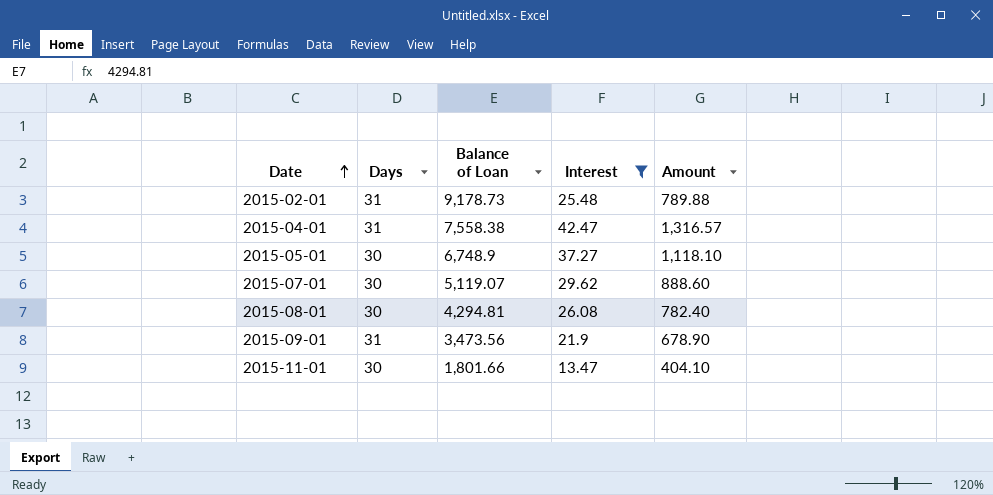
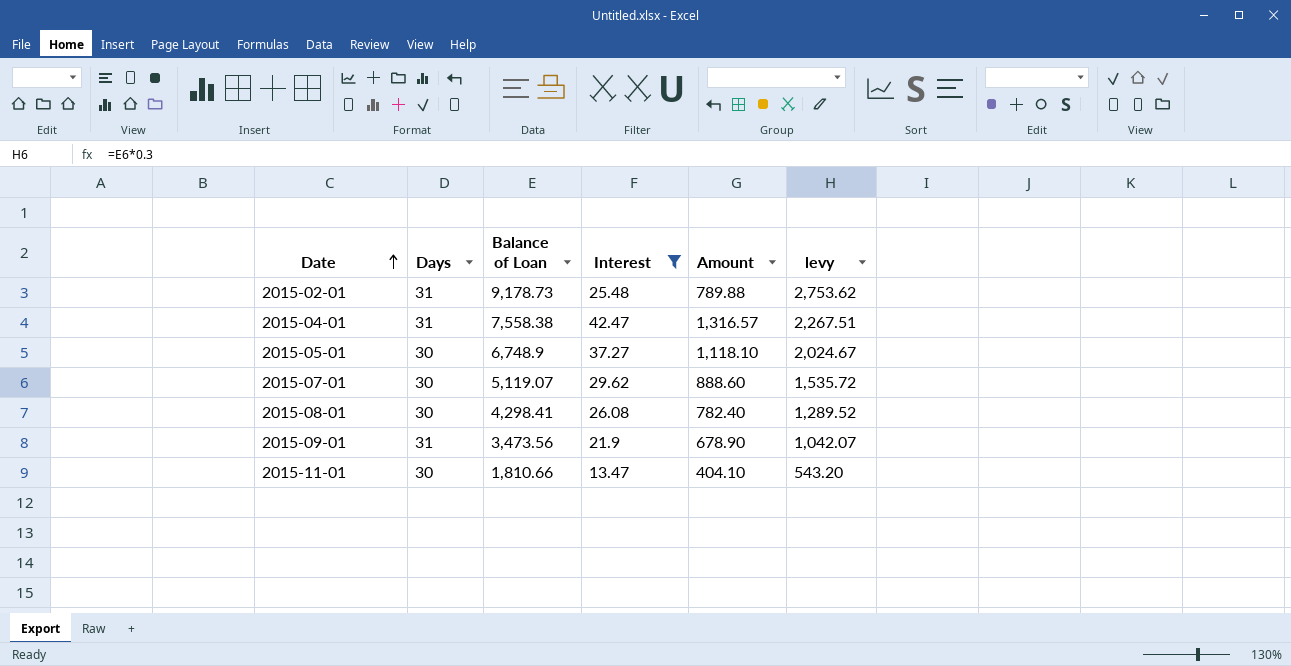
column levy | formula: none -> [Balance of Loan] * 0.3
2015-08-01 | Balance of Loan: 4,294.81 -> 4,298.41
2015-11-01 | Balance of Loan: 1,801.66 -> 1,810.66

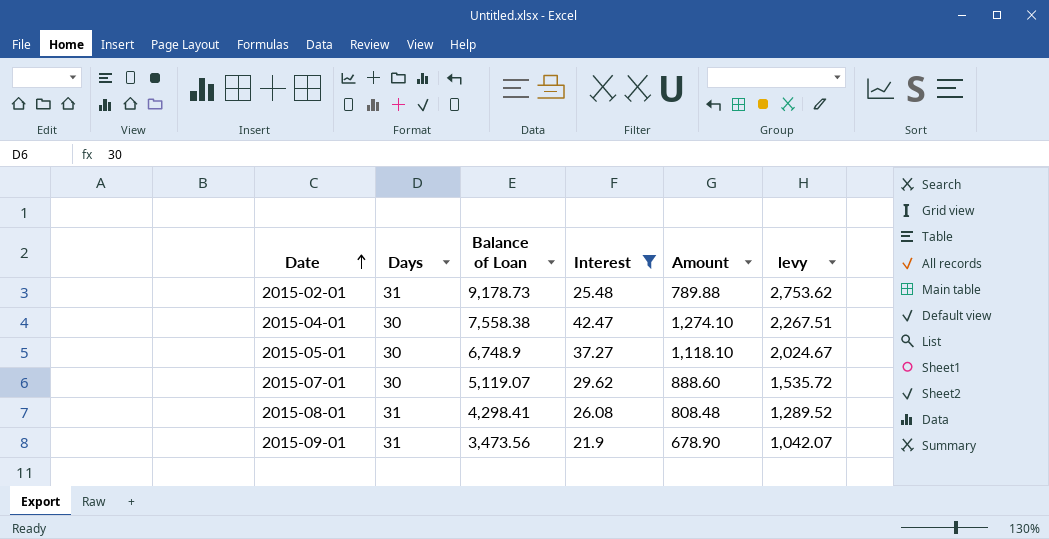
row 2015-11-01: 30 | 1,810.66 | 13.47 | 404.10 | 543.20 -> none
2015-04-01 | Days: 31 -> 30
2015-04-01 | Amount: 1,316.57 -> 1,274.10
2015-08-01 | Days: 30 -> 31
2015-08-01 | Amount: 782.40 -> 808.48

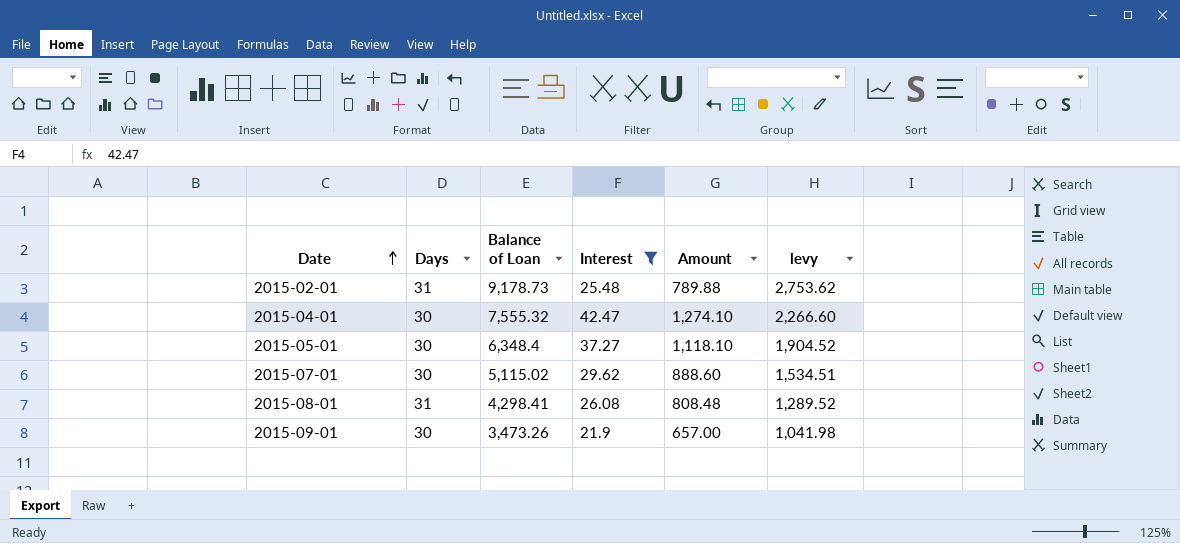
2015-04-01 | Balance of Loan: 7,558.38 -> 7,555.32
2015-04-01 | levy: 2,267.51 -> 2,266.60
2015-05-01 | Balance of Loan: 6,748.9 -> 6,348.4
2015-05-01 | levy: 2,024.67 -> 1,904.52
2015-07-01 | Balance of Loan: 5,119.07 -> 5,115.02
2015-07-01 | levy: 1,535.72 -> 1,534.51
2015-09-01 | Days: 31 -> 30
2015-09-01 | Balance of Loan: 3,473.56 -> 3,473.26
2015-09-01 | Amount: 678.90 -> 657.00
2015-09-01 | levy: 1,042.07 -> 1,041.98

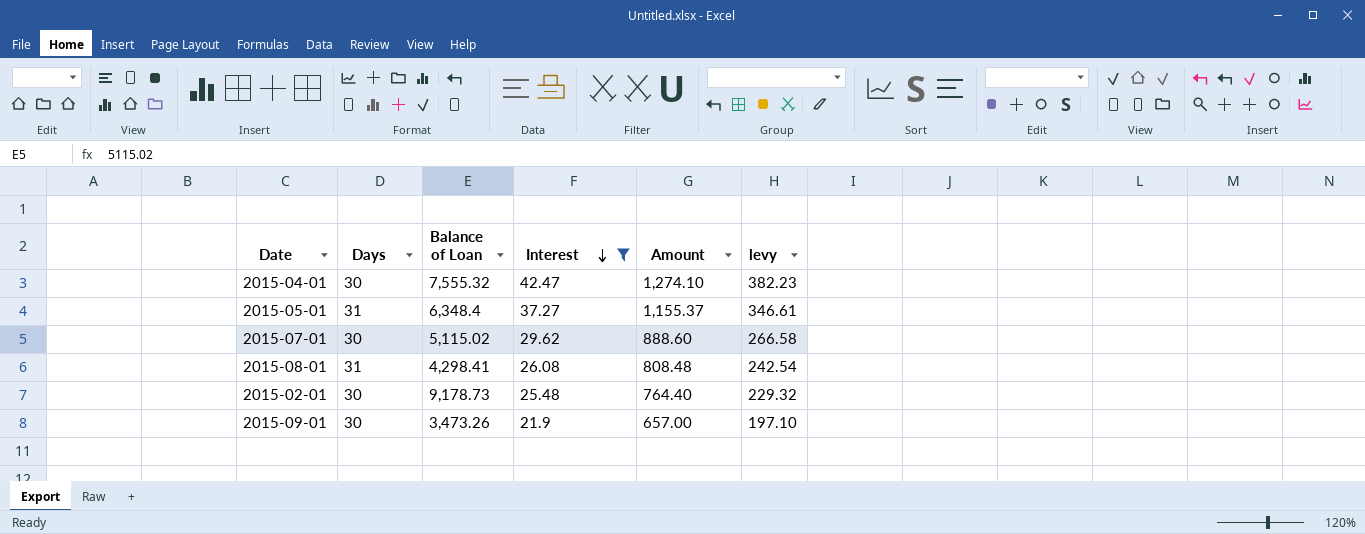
row order: Date ascending -> Interest descending
column levy | formula: [Balance of Loan] * 0.3 -> [Amount] * 0.3
2015-05-01 | Days: 30 -> 31
2015-05-01 | Amount: 1,118.10 -> 1,155.37
2015-02-01 | Days: 31 -> 30
2015-02-01 | Amount: 789.88 -> 764.40

